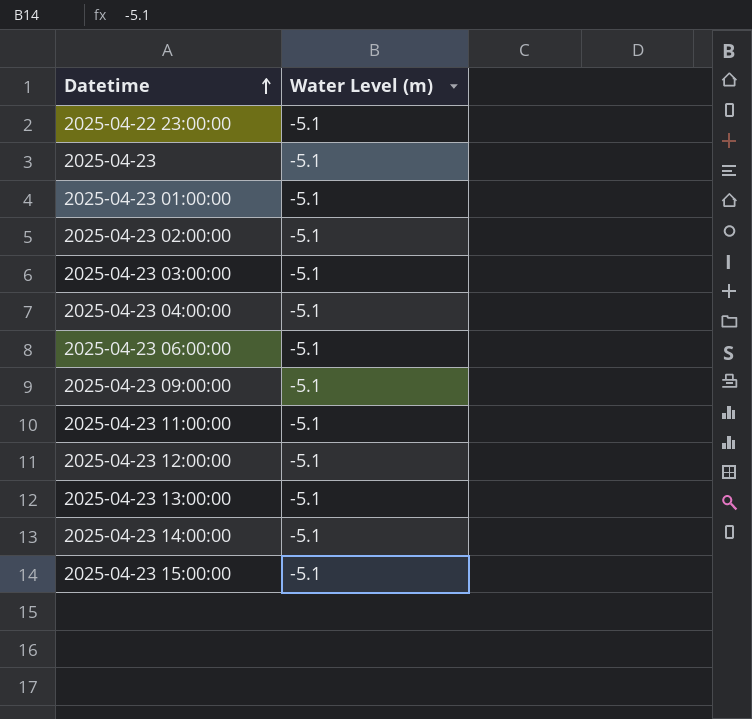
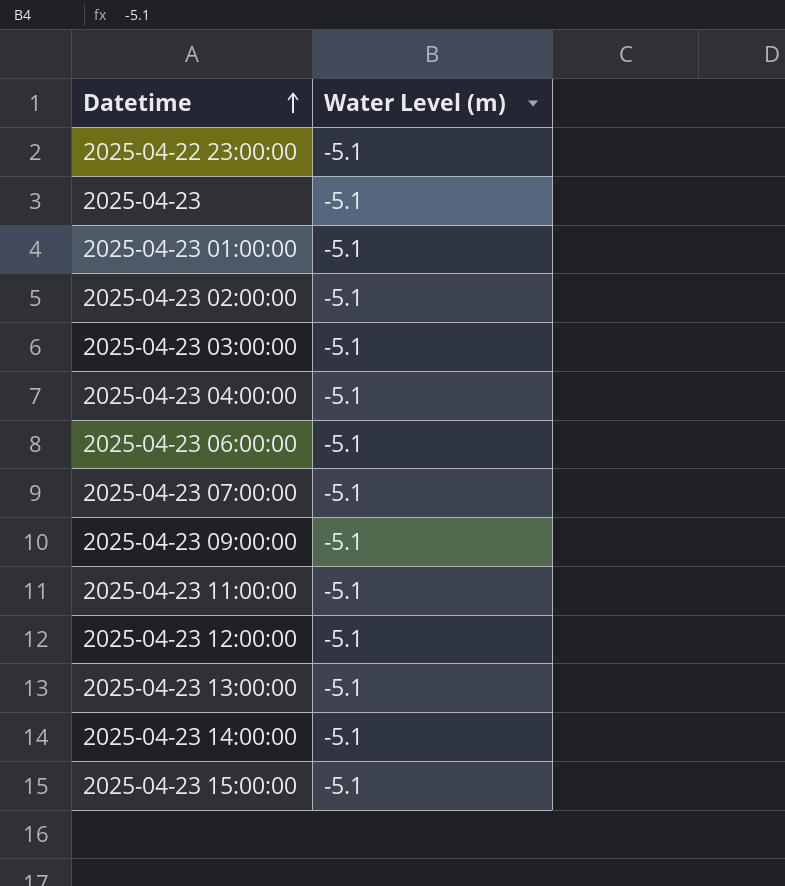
row 2025-04-23 07:00:00: none -> -5.1

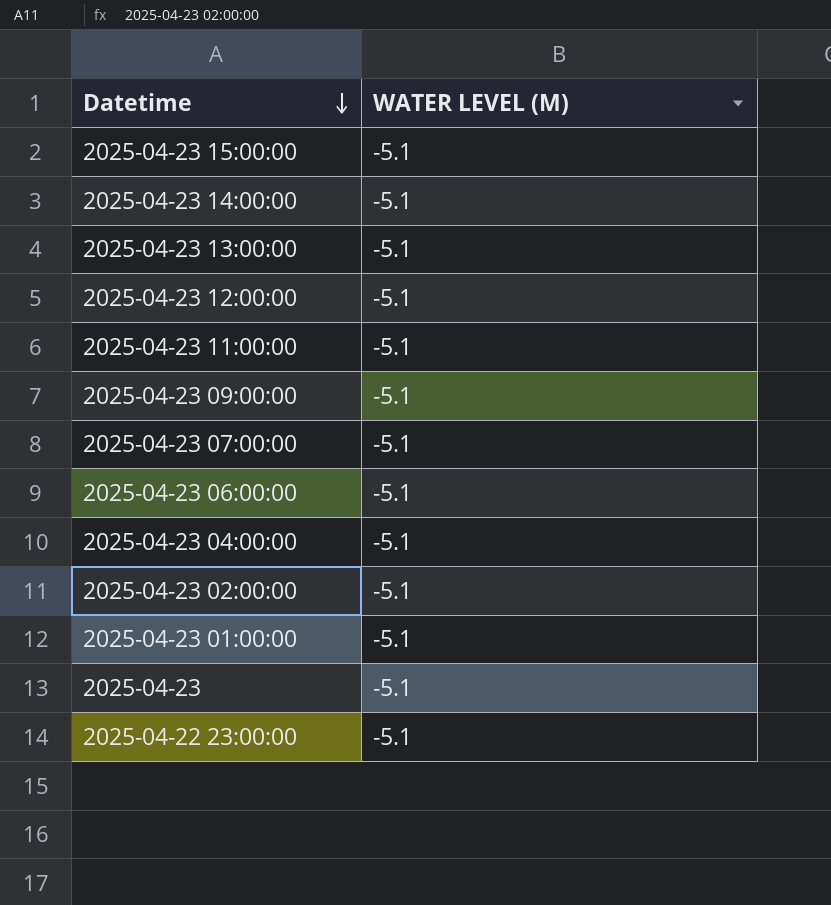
row order: Datetime ascending -> Datetime descending
column name: Water Level (m) -> WATER LEVEL (M)
row 2025-04-23 03:00:00: -5.1 -> none

